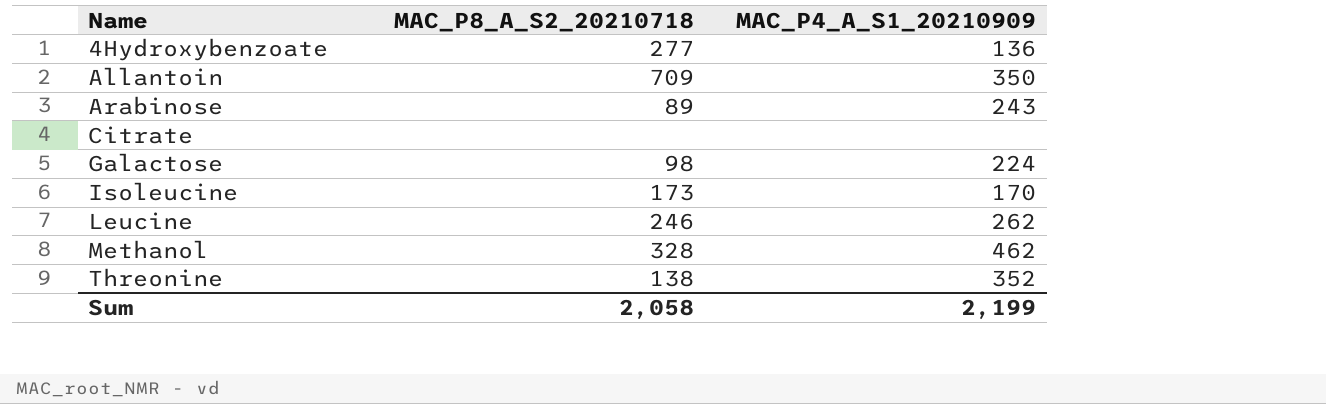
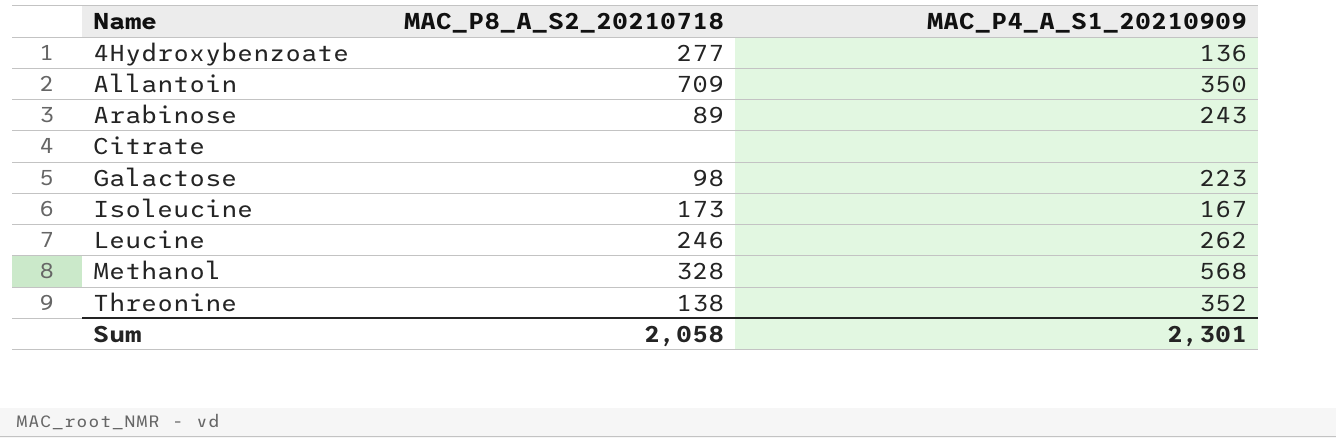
Galactose | MAC_P4_A_S1_20210909: 224 -> 223
Isoleucine | MAC_P4_A_S1_20210909: 170 -> 167
Methanol | MAC_P4_A_S1_20210909: 462 -> 568
Sum | MAC_P4_A_S1_20210909: 2,199 -> 2,301

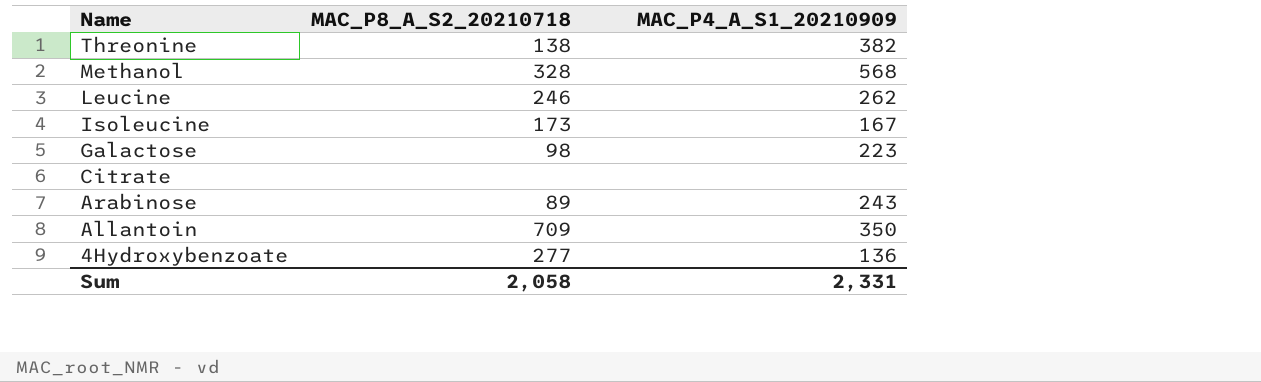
row order: Name ascending -> Name descending
Threonine | MAC_P4_A_S1_20210909: 352 -> 382
Sum | MAC_P4_A_S1_20210909: 2,301 -> 2,331

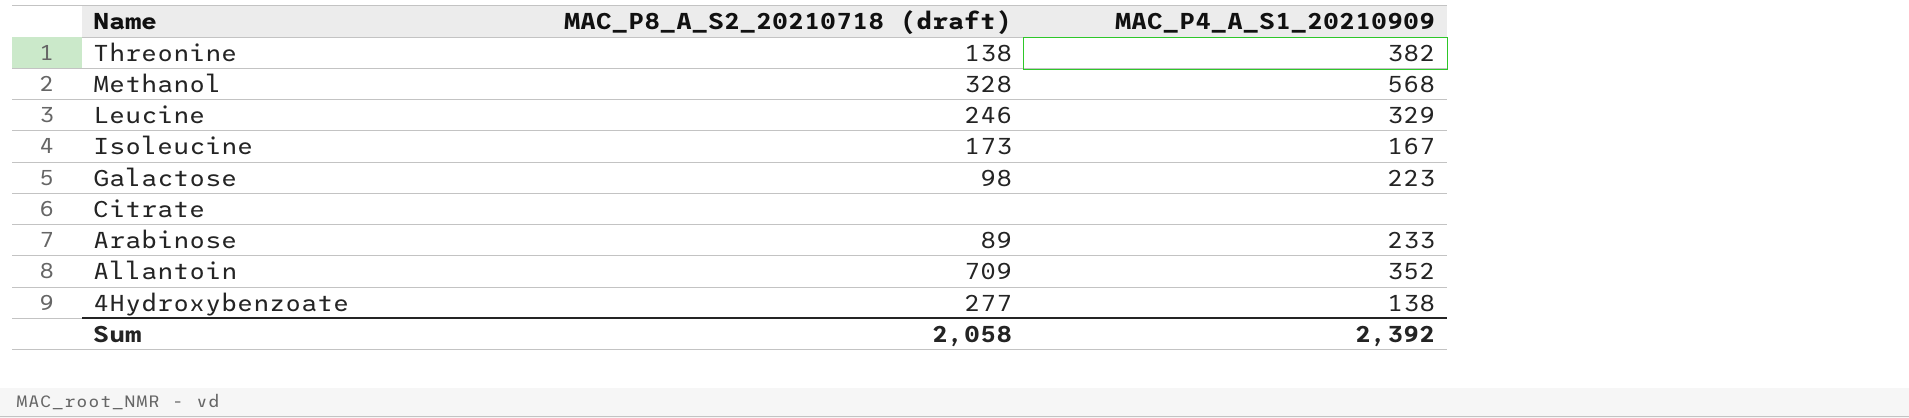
column name: MAC_P8_A_S2_20210718 -> MAC_P8_A_S2_20210718 (draft)
Leucine | MAC_P4_A_S1_20210909: 262 -> 329
Arabinose | MAC_P4_A_S1_20210909: 243 -> 233
Allantoin | MAC_P4_A_S1_20210909: 350 -> 352
4Hydroxybenzoate | MAC_P4_A_S1_20210909: 136 -> 138
Sum | MAC_P4_A_S1_20210909: 2,331 -> 2,392

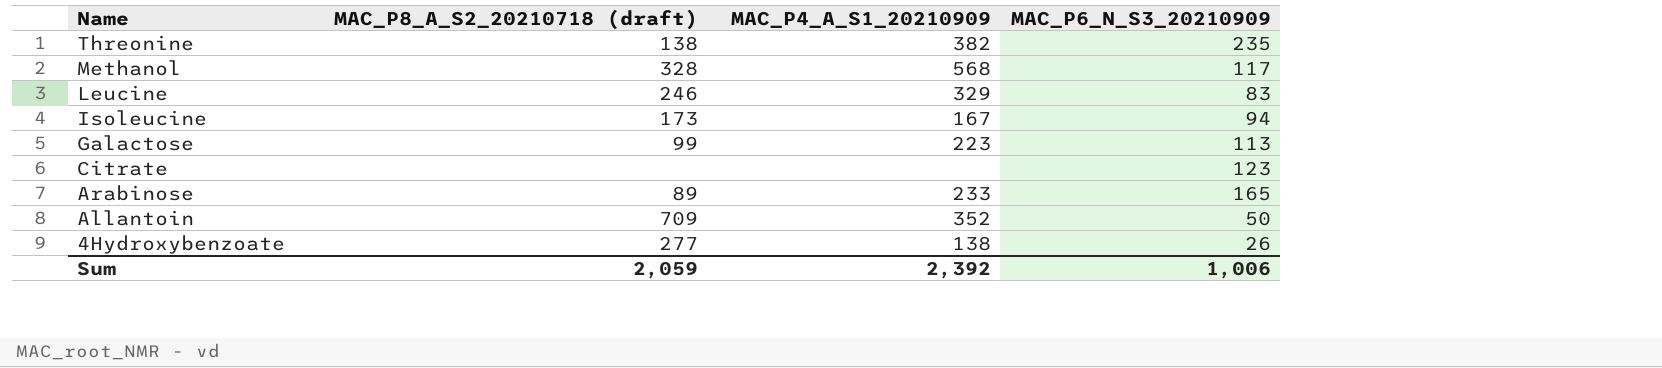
column MAC_P6_N_S3_20210909 | position: none -> 4
Galactose | MAC_P8_A_S2_20210718 (draft): 98 -> 99
Sum | MAC_P8_A_S2_20210718 (draft): 2,058 -> 2,059

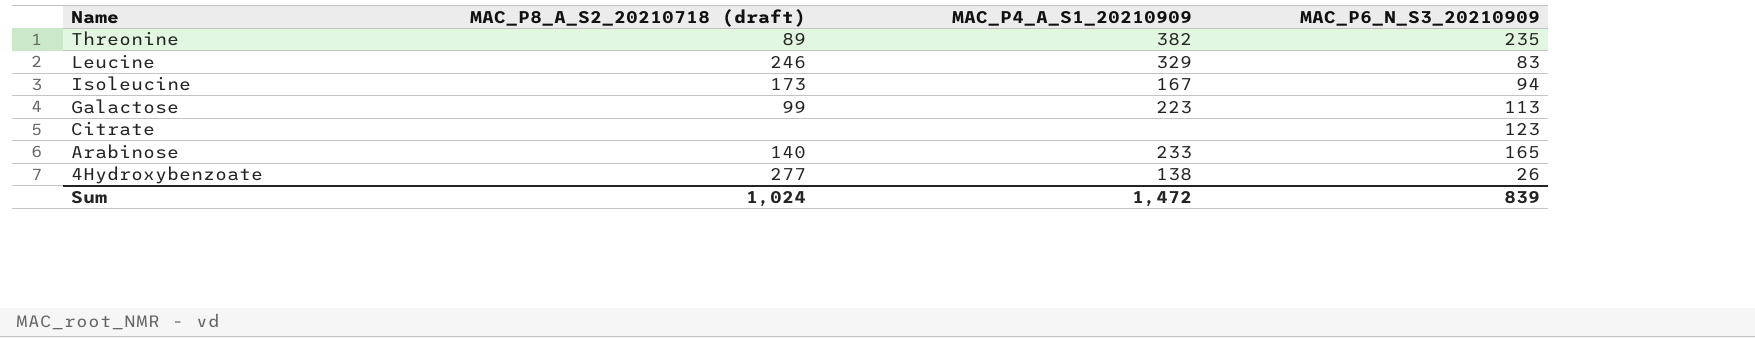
row Methanol: 328 | 568 | 117 -> none
row Allantoin: 709 | 352 | 50 -> none
Threonine | MAC_P8_A_S2_20210718 (draft): 138 -> 89
Arabinose | MAC_P8_A_S2_20210718 (draft): 89 -> 140
Sum | MAC_P8_A_S2_20210718 (draft): 2,059 -> 1,024
Sum | MAC_P4_A_S1_20210909: 2,392 -> 1,472
Sum | MAC_P6_N_S3_20210909: 1,006 -> 839

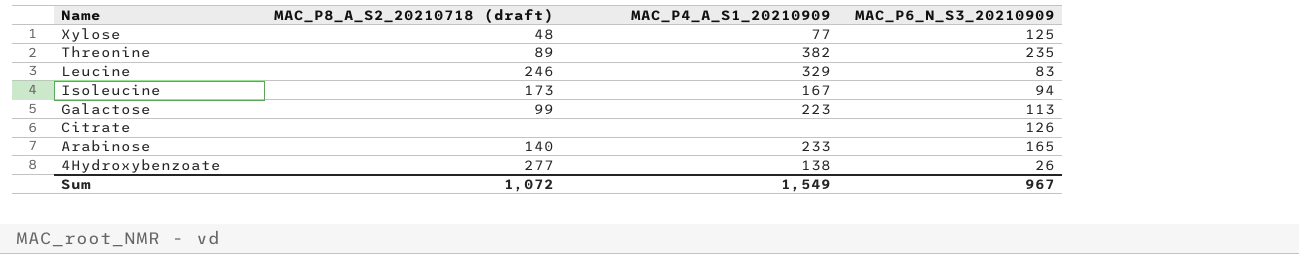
row Xylose: none -> 48 | 77 | 125
Citrate | MAC_P6_N_S3_20210909: 123 -> 126
Sum | MAC_P8_A_S2_20210718 (draft): 1,024 -> 1,072
Sum | MAC_P4_A_S1_20210909: 1,472 -> 1,549
Sum | MAC_P6_N_S3_20210909: 839 -> 967

